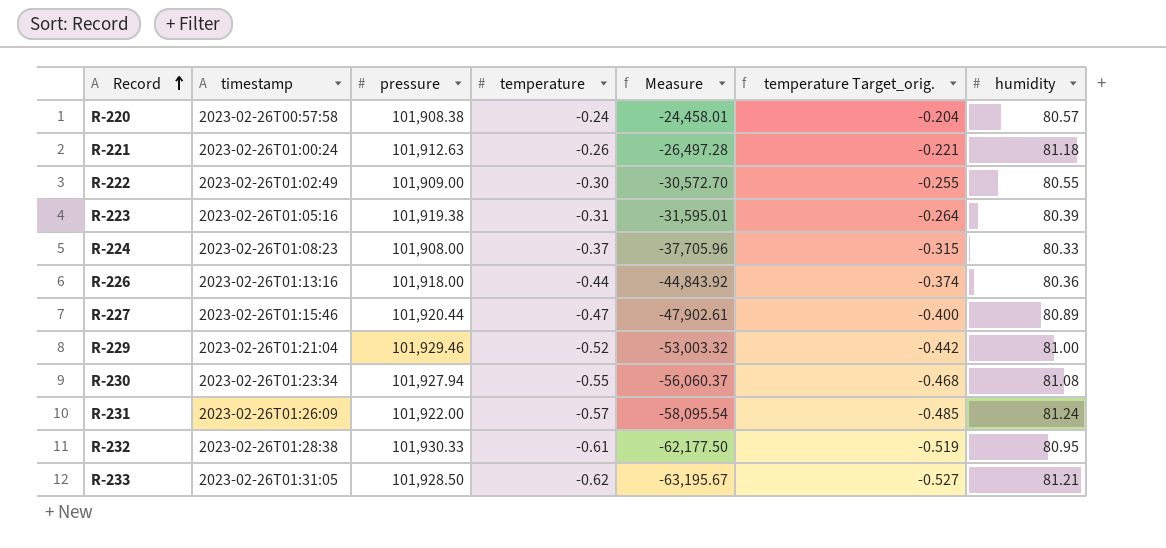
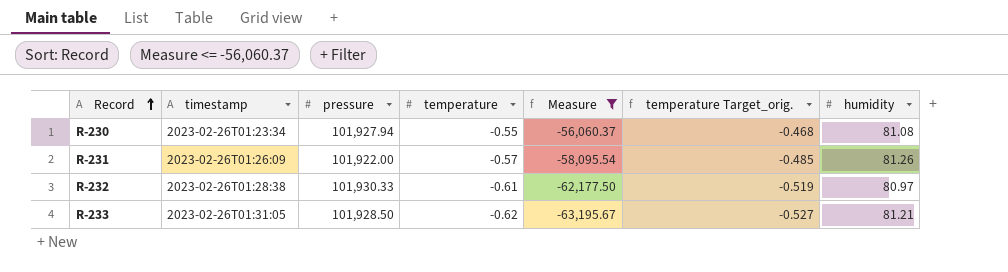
filter: none -> Measure <= -56,060.37
R-231 | humidity: 81.24 -> 81.26
R-232 | humidity: 80.95 -> 80.97

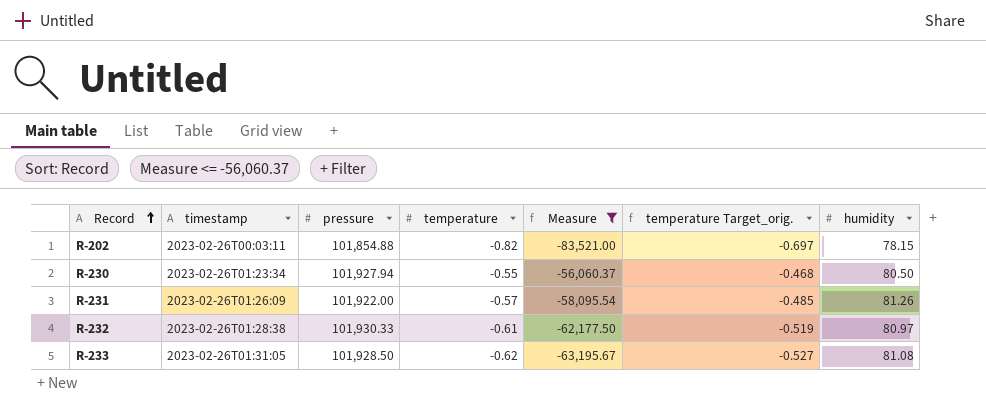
row R-202: none -> 2023-02-26T00:03:11 | 101,854.88 | -0.82 | -83,521.00 | -0.697 | 78.15
R-230 | humidity: 81.08 -> 80.50
R-233 | humidity: 81.21 -> 81.08

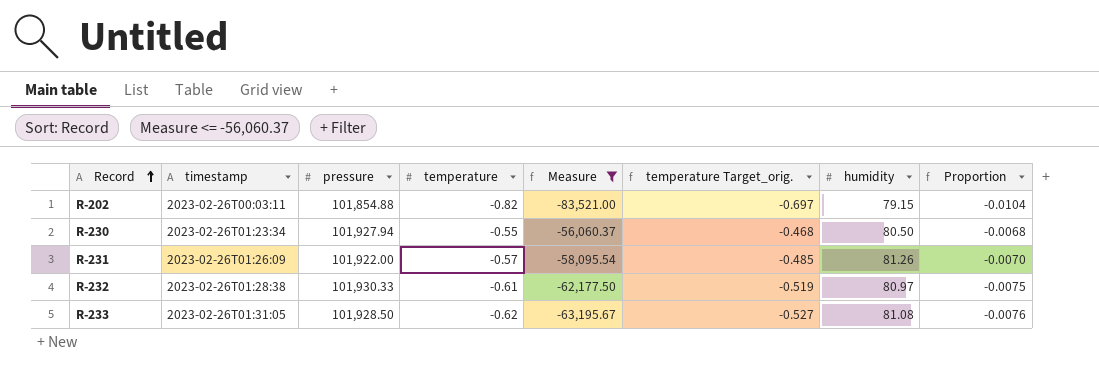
column Proportion | formula: none -> [temperature] / [humidity]
R-202 | humidity: 78.15 -> 79.15

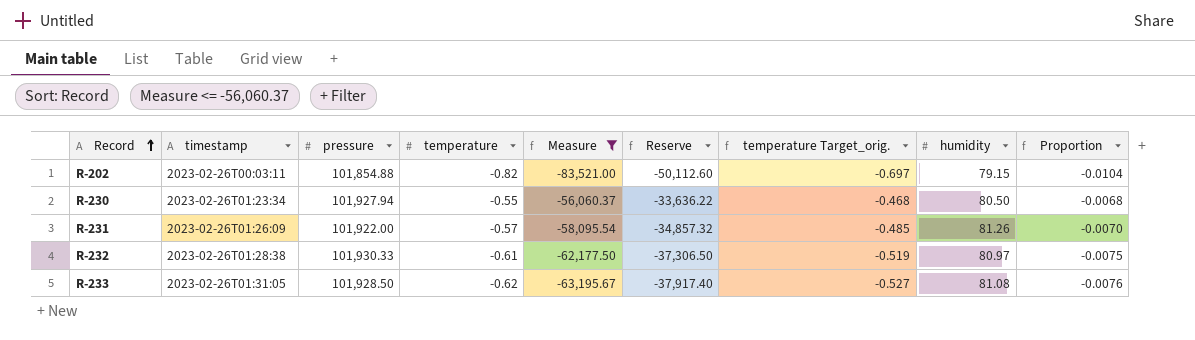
column Reserve | formula: none -> [Measure] * 0.6

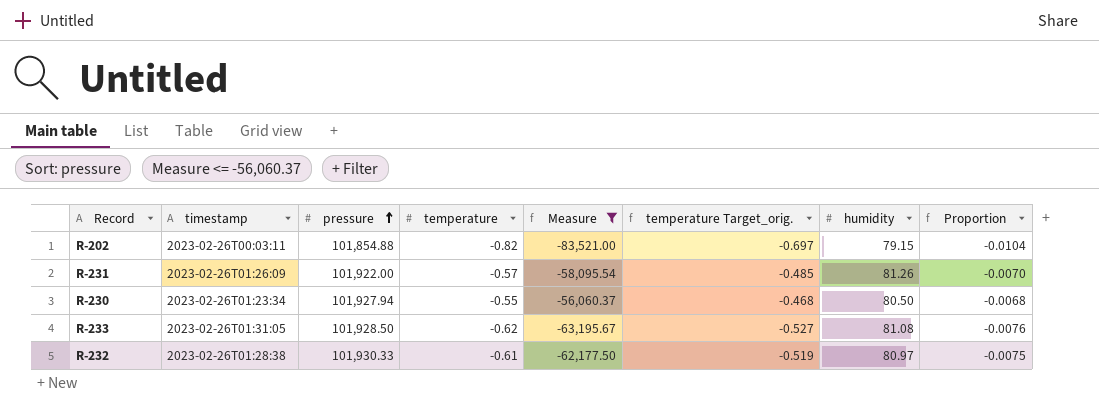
row order: Record ascending -> pressure ascending
column Reserve | formula: [Measure] * 0.6 -> none

